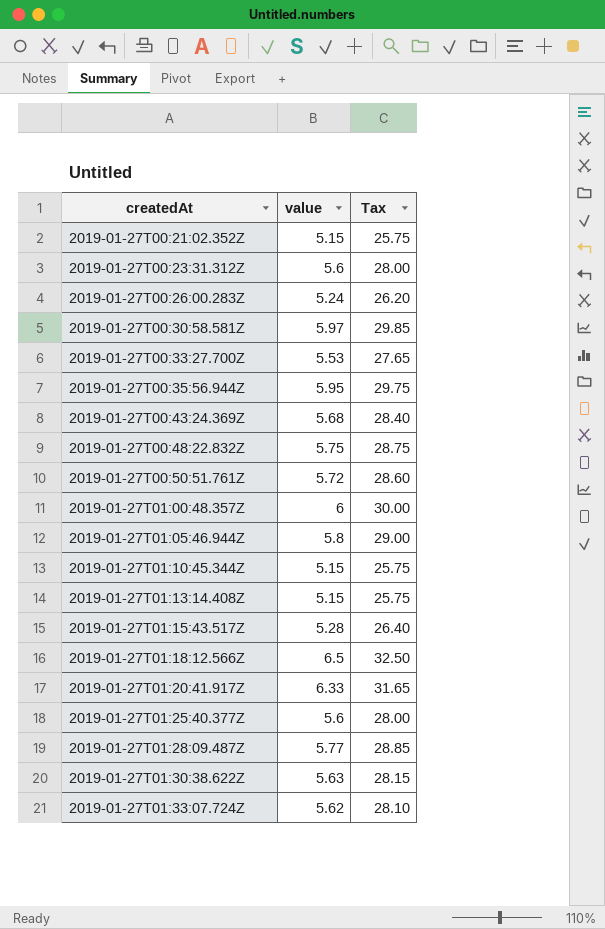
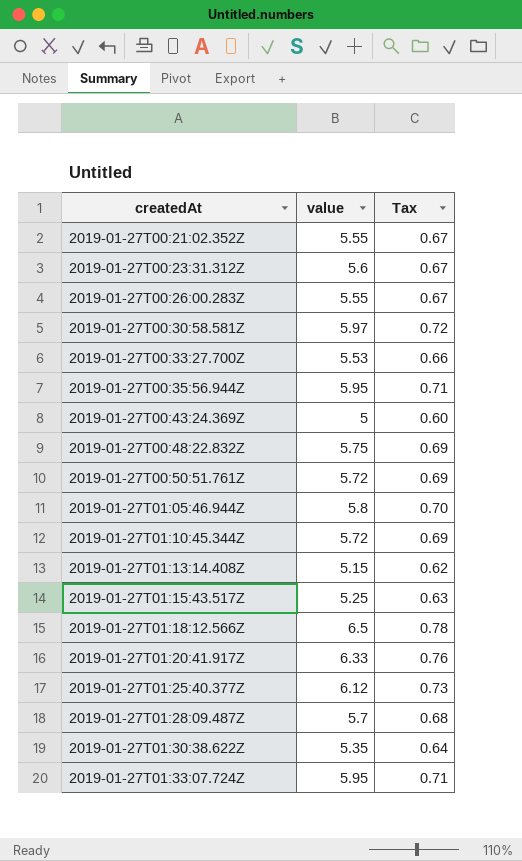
column Tax | formula: [value] * 5 -> [value] * 0.12
row 2019-01-27T01:00:48.357Z: 6 | 30.00 -> none
2019-01-27T00:21:02.352Z | value: 5.15 -> 5.55
2019-01-27T00:26:00.283Z | value: 5.24 -> 5.55
2019-01-27T00:43:24.369Z | value: 5.68 -> 5
2019-01-27T01:10:45.344Z | value: 5.15 -> 5.72
2019-01-27T01:15:43.517Z | value: 5.28 -> 5.25
2019-01-27T01:25:40.377Z | value: 5.6 -> 6.12
2019-01-27T01:28:09.487Z | value: 5.77 -> 5.7
2019-01-27T01:30:38.622Z | value: 5.63 -> 5.35
2019-01-27T01:33:07.724Z | value: 5.62 -> 5.95

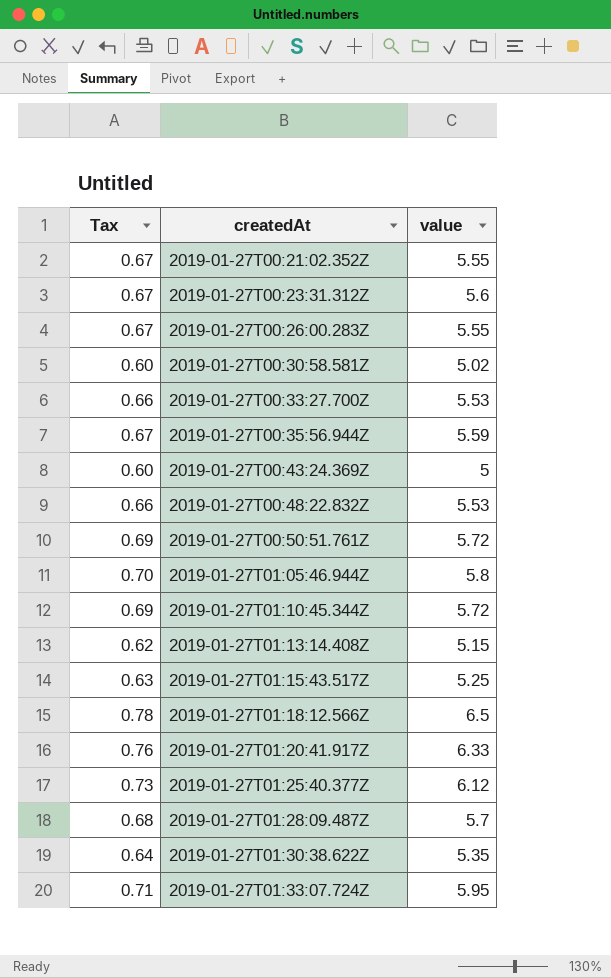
column Tax | position: 3 -> 1
2019-01-27T00:30:58.581Z | Tax: 0.72 -> 0.60
2019-01-27T00:30:58.581Z | value: 5.97 -> 5.02
2019-01-27T00:35:56.944Z | Tax: 0.71 -> 0.67
2019-01-27T00:35:56.944Z | value: 5.95 -> 5.59
2019-01-27T00:48:22.832Z | Tax: 0.69 -> 0.66
2019-01-27T00:48:22.832Z | value: 5.75 -> 5.53

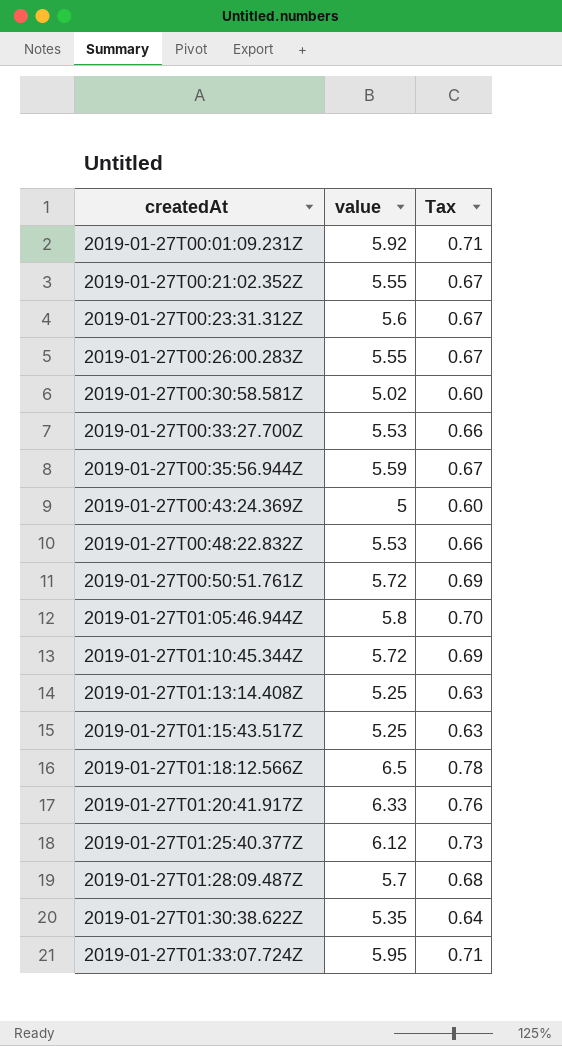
column Tax | position: 1 -> 3
row 2019-01-27T00:01:09.231Z: none -> 5.92 | 0.71
2019-01-27T01:13:14.408Z | value: 5.15 -> 5.25
2019-01-27T01:13:14.408Z | Tax: 0.62 -> 0.63

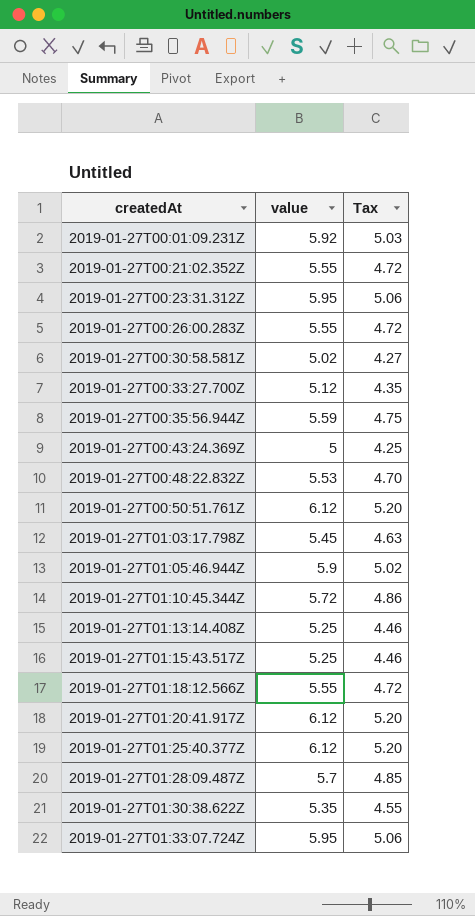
column Tax | formula: [value] * 0.12 -> [value] * 0.85
2019-01-27T00:23:31.312Z | value: 5.6 -> 5.95
2019-01-27T00:33:27.700Z | value: 5.53 -> 5.12
2019-01-27T00:50:51.761Z | value: 5.72 -> 6.12
row 2019-01-27T01:03:17.798Z: none -> 5.45 | 4.63
2019-01-27T01:05:46.944Z | value: 5.8 -> 5.9
2019-01-27T01:18:12.566Z | value: 6.5 -> 5.55
2019-01-27T01:20:41.917Z | value: 6.33 -> 6.12

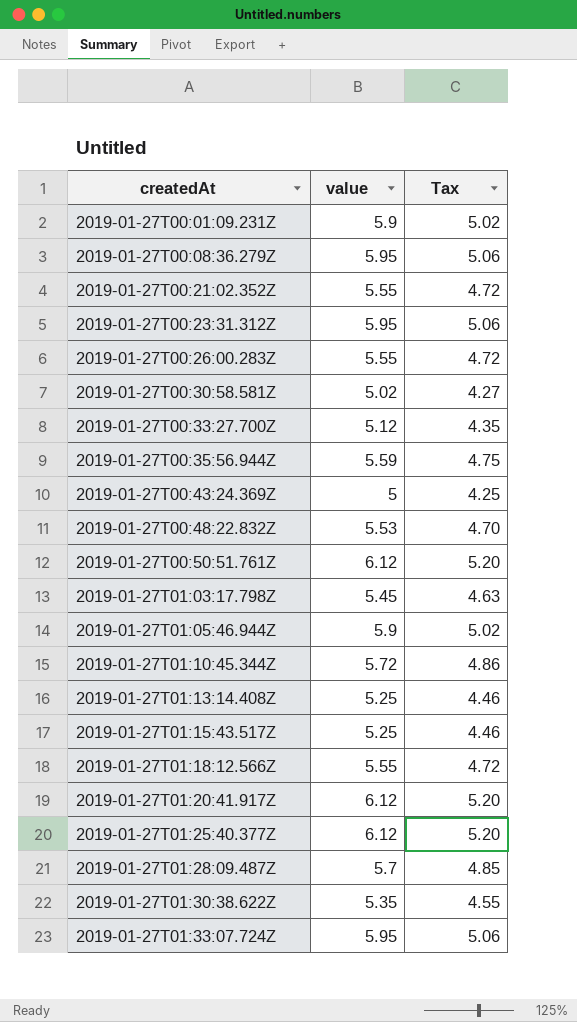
2019-01-27T00:01:09.231Z | value: 5.92 -> 5.9
2019-01-27T00:01:09.231Z | Tax: 5.03 -> 5.02
row 2019-01-27T00:08:36.279Z: none -> 5.95 | 5.06

